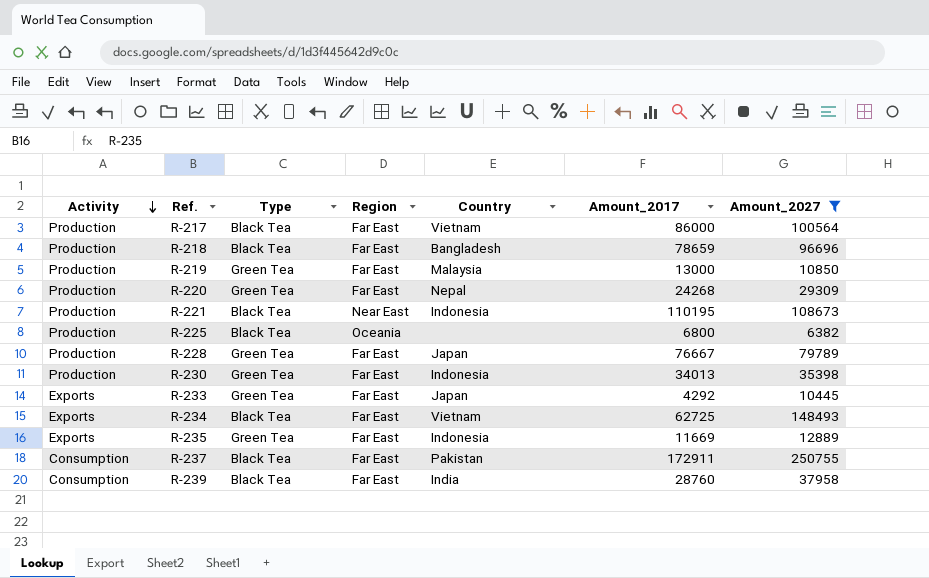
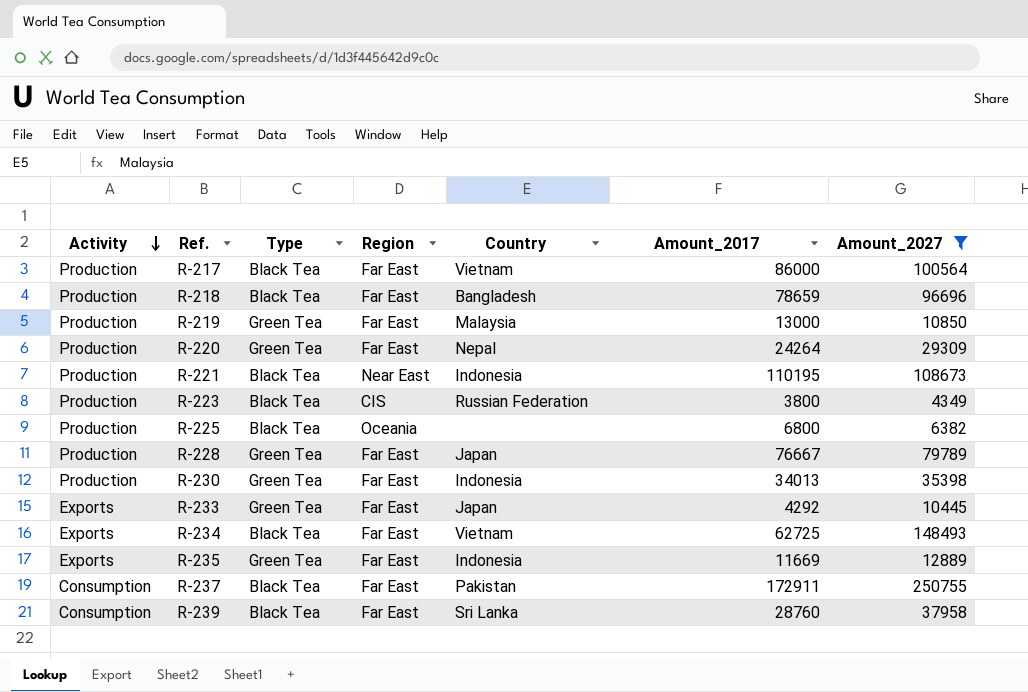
R-220 | Amount_2017: 24268 -> 24264
row R-223: none -> Production | Black Tea | CIS | Russian Federation | 3800 | 4349
R-239 | Country: India -> Sri Lanka

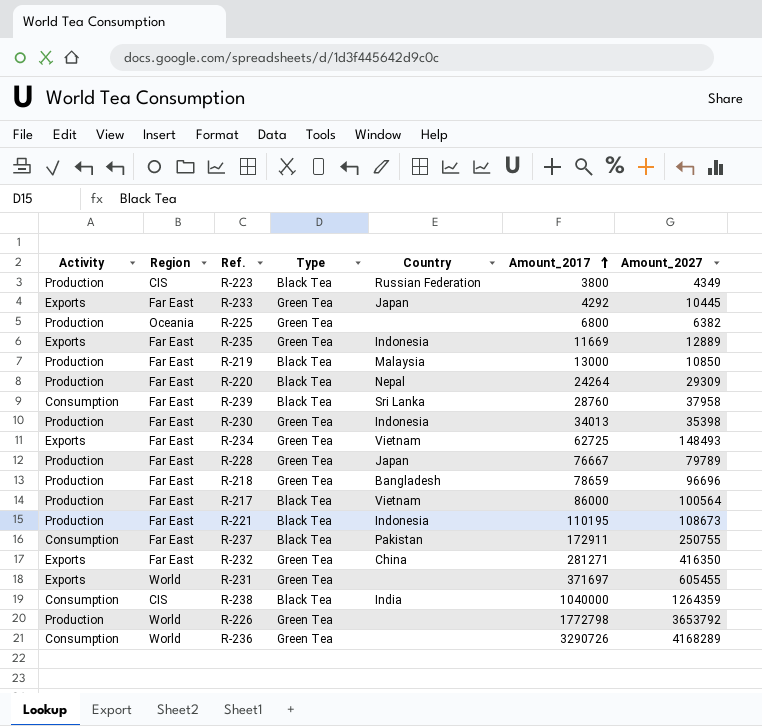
filter: Amount_2027 <= 250755 -> none
row order: Activity descending -> Amount_2017 ascending
column Region | position: 4 -> 2
R-225 | Type: Black Tea -> Green Tea
R-219 | Type: Green Tea -> Black Tea
R-220 | Type: Green Tea -> Black Tea
R-234 | Type: Black Tea -> Green Tea
R-218 | Type: Black Tea -> Green Tea
R-221 | Region: Near East -> Far East

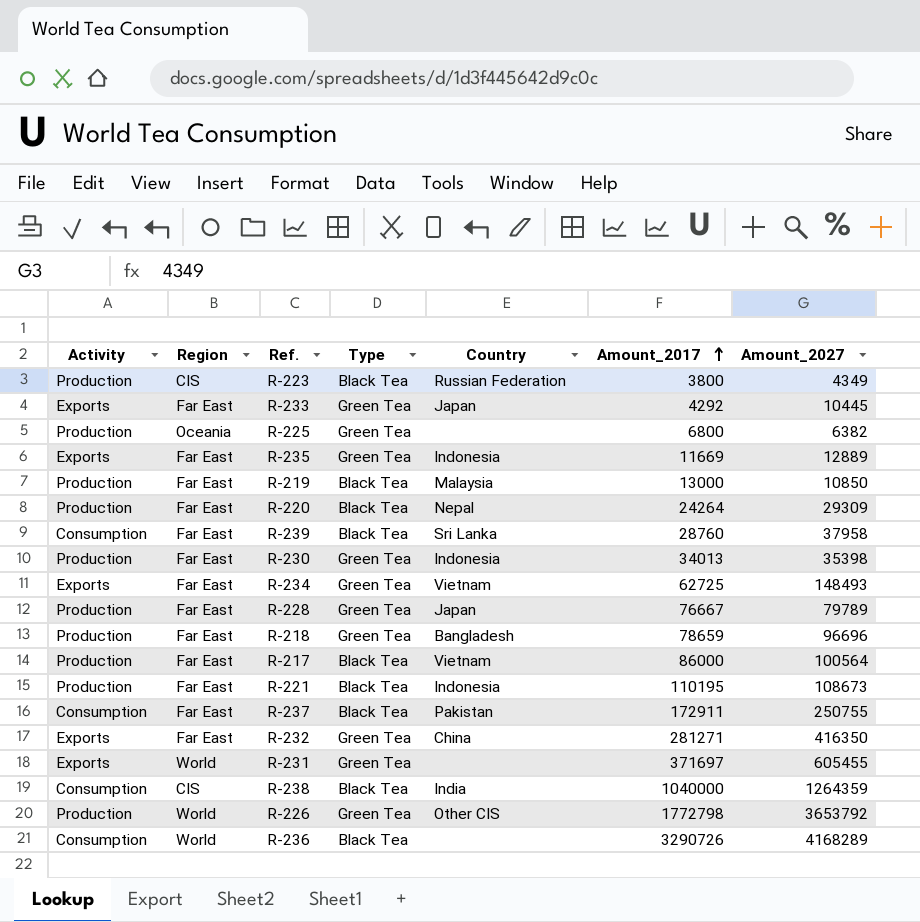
R-226 | Country: none -> Other CIS
R-236 | Type: Green Tea -> Black Tea

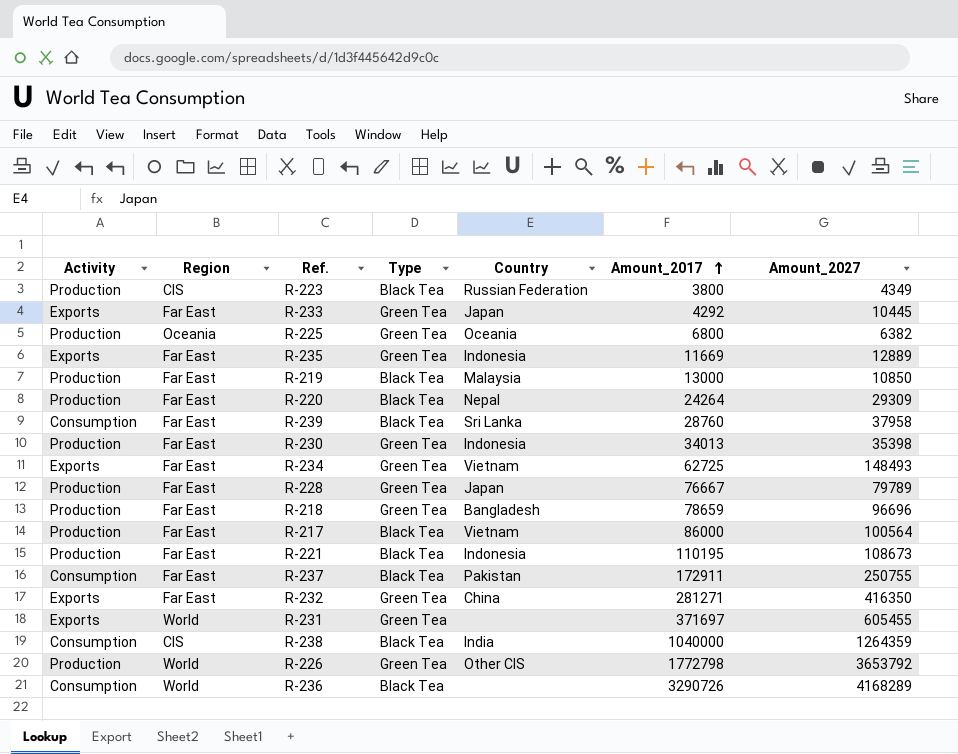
R-225 | Country: none -> Oceania

